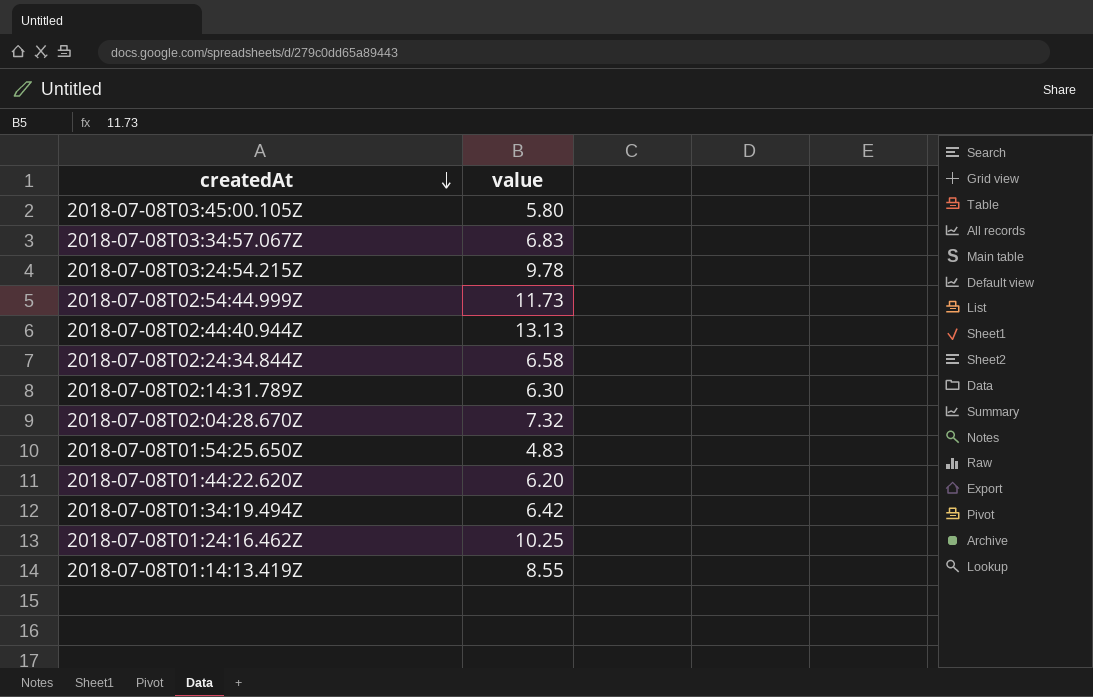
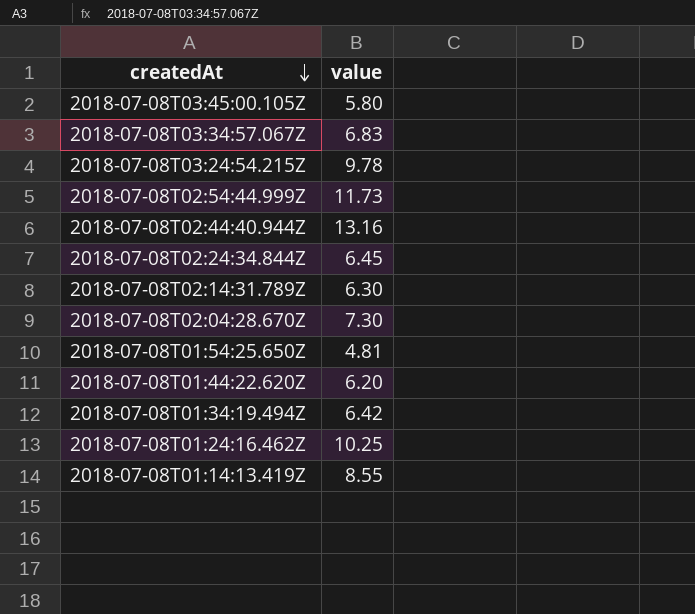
2018-07-08T02:44:40.944Z | value: 13.13 -> 13.16
2018-07-08T02:24:34.844Z | value: 6.58 -> 6.45
2018-07-08T02:04:28.670Z | value: 7.32 -> 7.30
2018-07-08T01:54:25.650Z | value: 4.83 -> 4.81

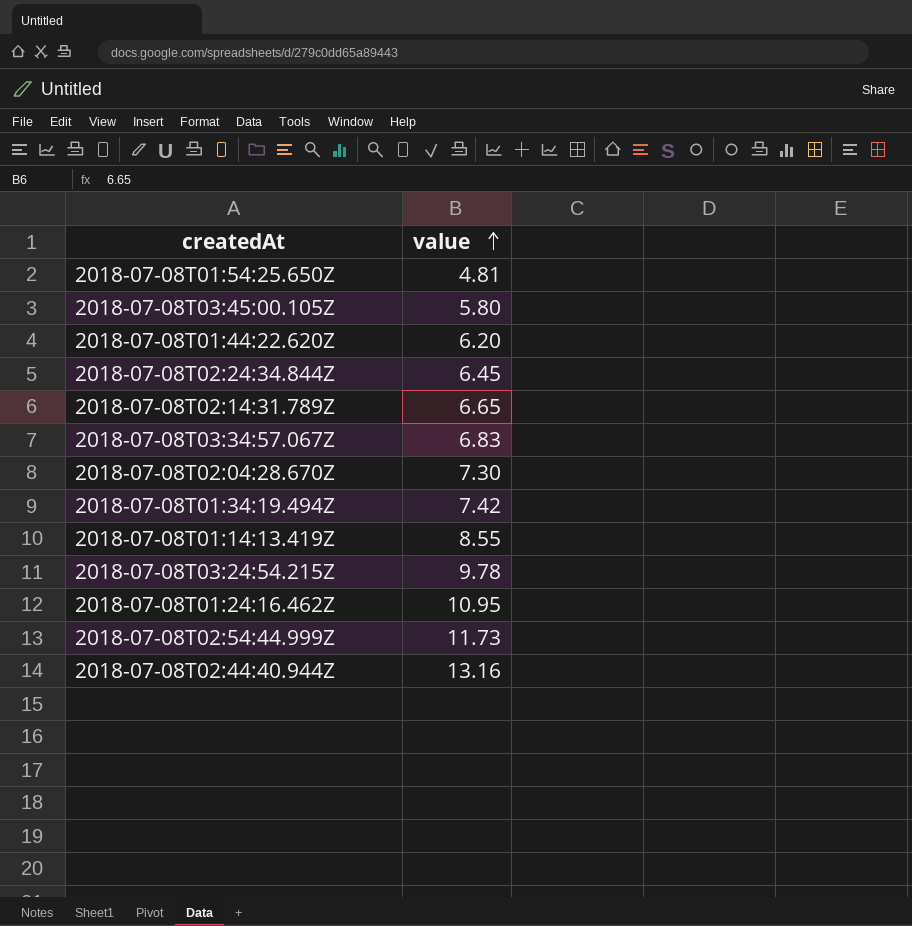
row order: createdAt descending -> value ascending
2018-07-08T02:14:31.789Z | value: 6.30 -> 6.65
2018-07-08T01:34:19.494Z | value: 6.42 -> 7.42
2018-07-08T01:24:16.462Z | value: 10.25 -> 10.95

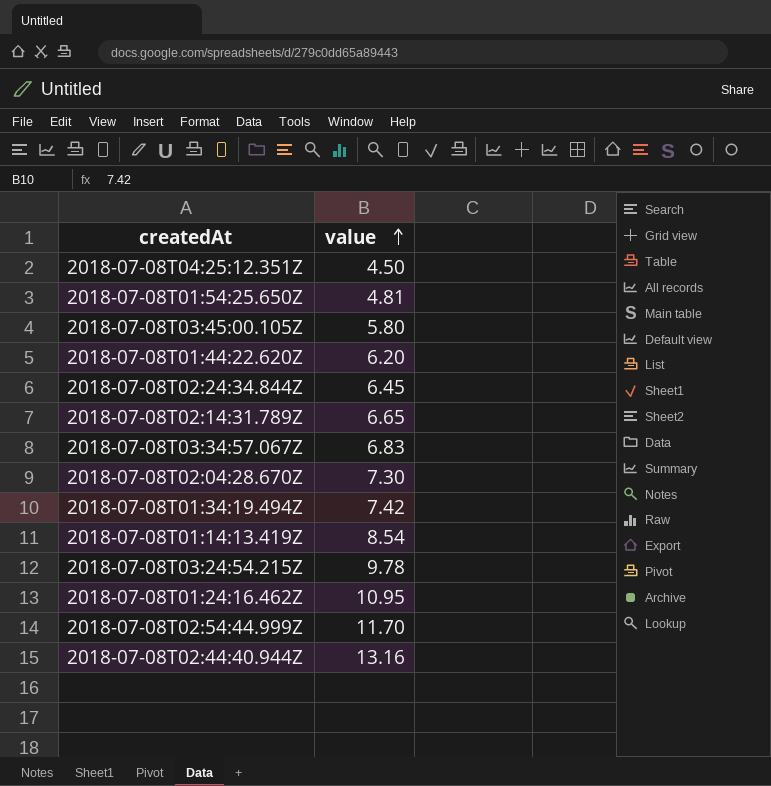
row 2018-07-08T04:25:12.351Z: none -> 4.50
2018-07-08T01:14:13.419Z | value: 8.55 -> 8.54
2018-07-08T02:54:44.999Z | value: 11.73 -> 11.70

